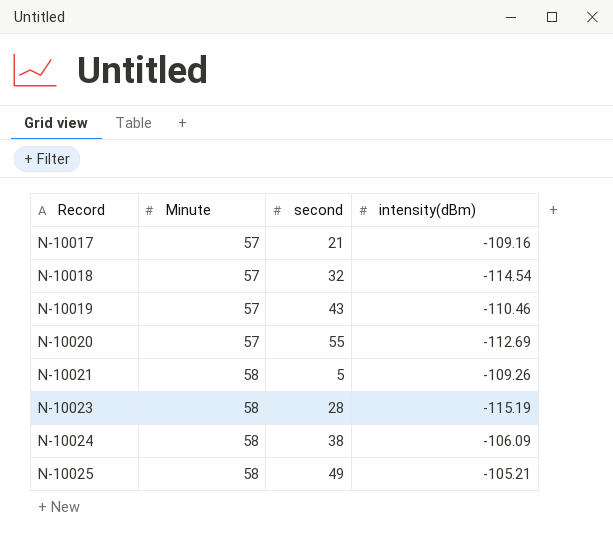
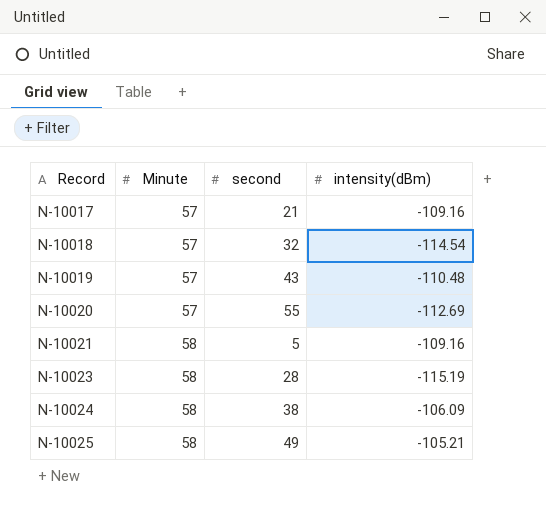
N-10019 | intensity(dBm): -110.46 -> -110.48
N-10021 | intensity(dBm): -109.26 -> -109.16

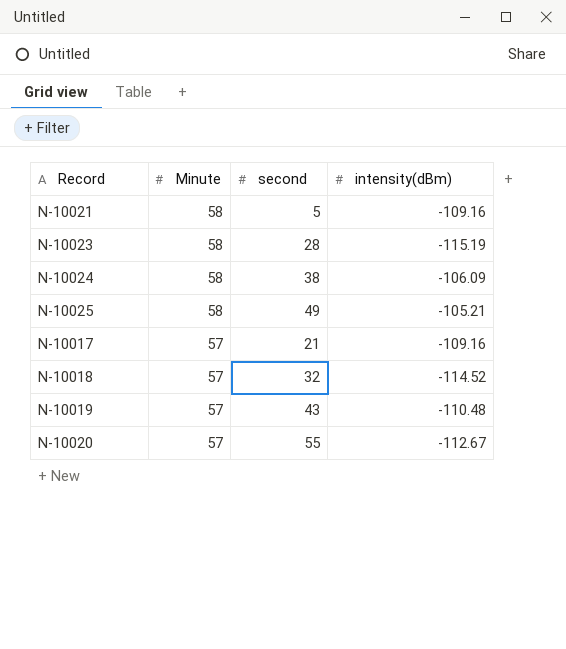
row order: Record ascending -> Minute descending
N-10018 | intensity(dBm): -114.54 -> -114.52
N-10020 | intensity(dBm): -112.69 -> -112.67

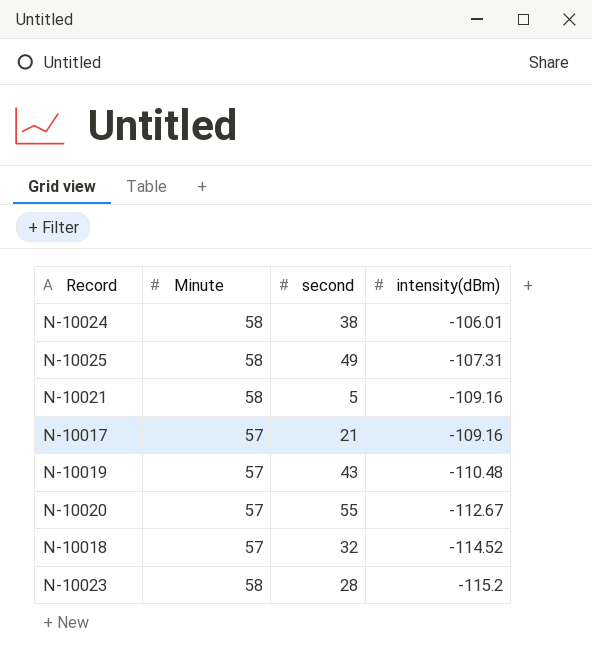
row order: Minute descending -> intensity(dBm) descending
N-10024 | intensity(dBm): -106.09 -> -106.01
N-10025 | intensity(dBm): -105.21 -> -107.31
N-10023 | intensity(dBm): -115.19 -> -115.2

